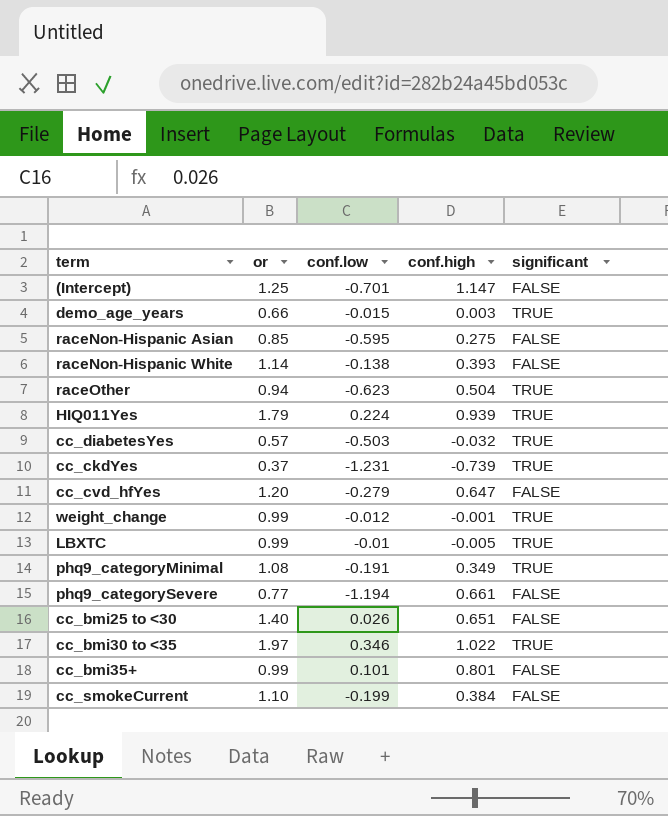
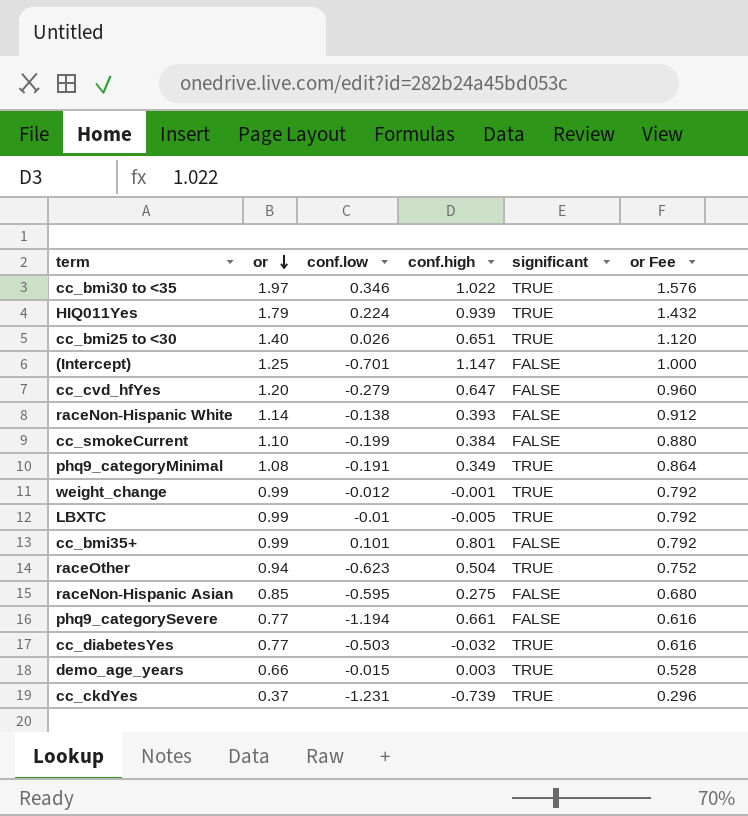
row order: none -> or descending
column or Fee | formula: none -> [or] * 0.8
cc_bmi25 to <30 | significant: FALSE -> TRUE
cc_diabetesYes | or: 0.57 -> 0.77

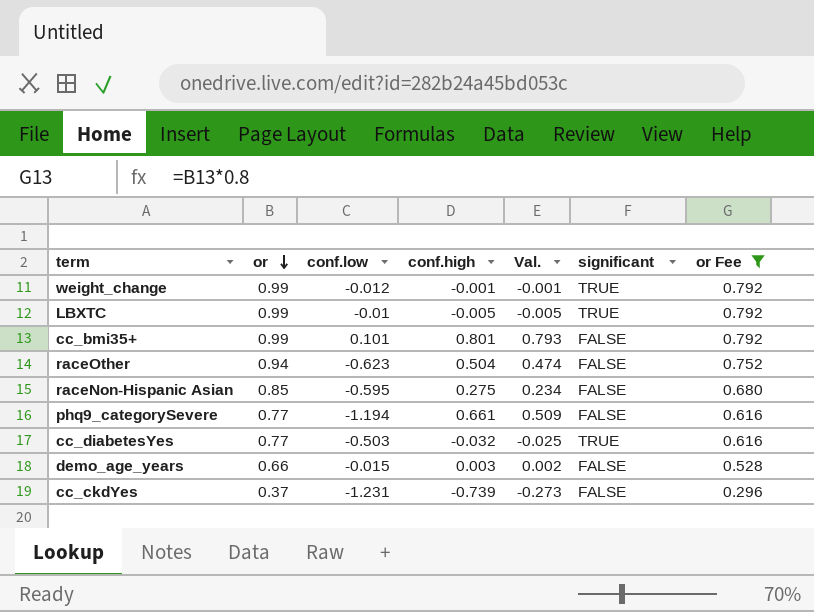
filter: none -> or Fee <= 0.792
column Val. | formula: none -> [or] * [conf.high]
raceOther | significant: TRUE -> FALSE
demo_age_years | significant: TRUE -> FALSE
cc_ckdYes | significant: TRUE -> FALSE

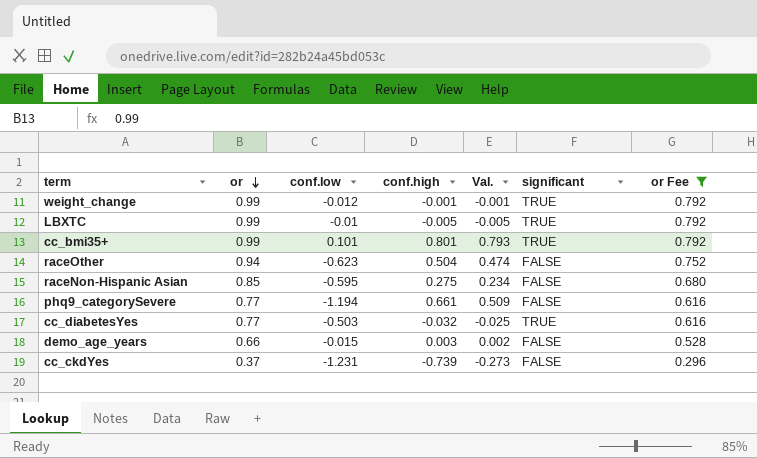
cc_bmi35+ | significant: FALSE -> TRUE

